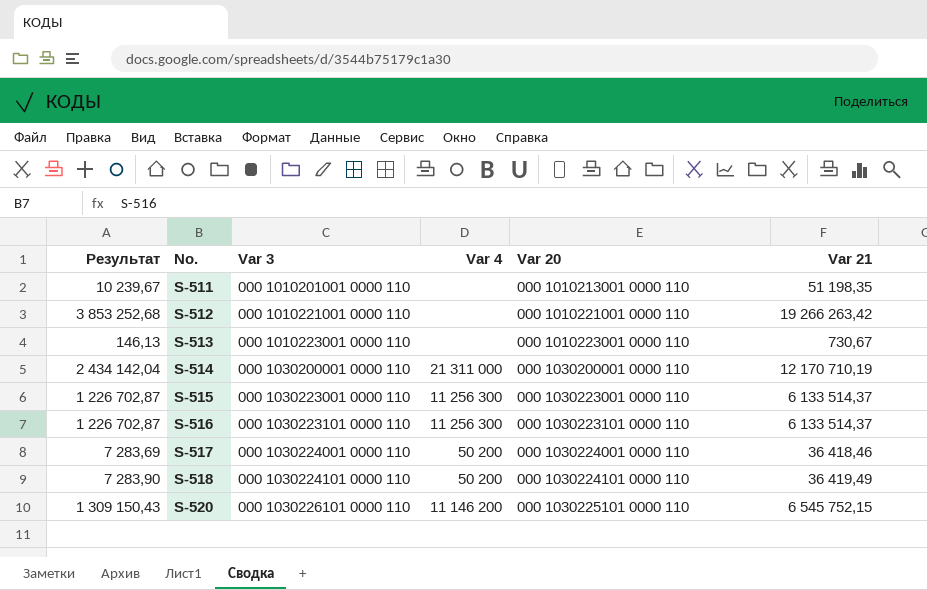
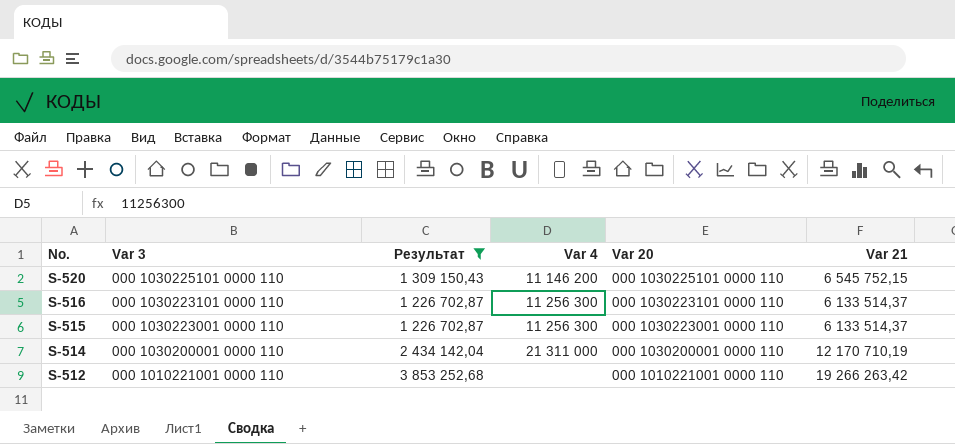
filter: none -> Результат >= 1 226 702,87
row order: No. ascending -> No. descending
column Результат | position: 1 -> 3
S-520 | Var 3: 000 1030226101 0000 110 -> 000 1030225101 0000 110

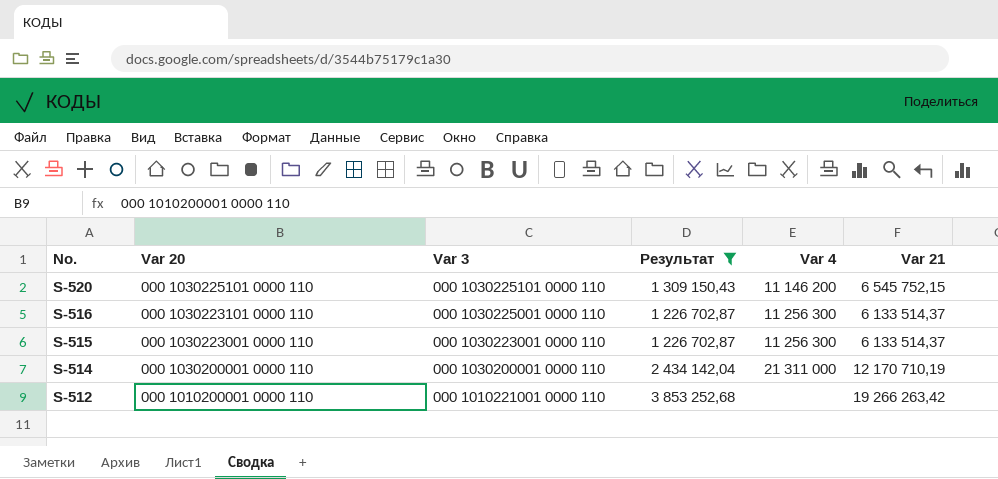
column Var 20 | position: 5 -> 2
S-516 | Var 3: 000 1030223101 0000 110 -> 000 1030225001 0000 110
S-512 | Var 20: 000 1010221001 0000 110 -> 000 1010200001 0000 110

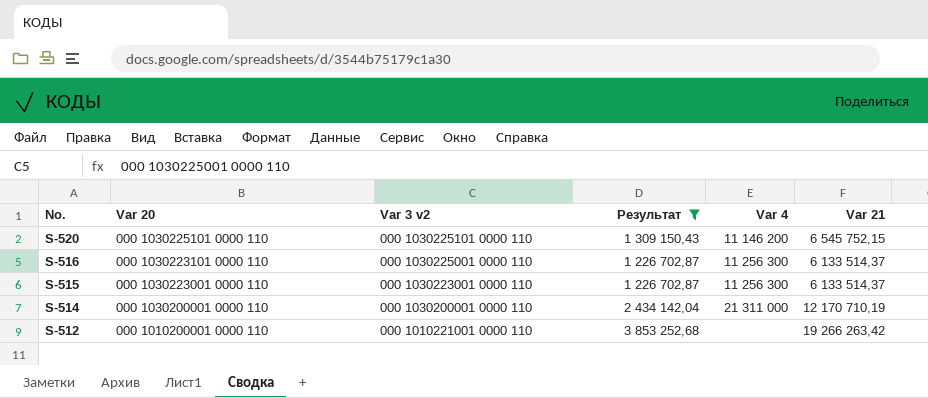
column name: Var 3 -> Var 3 v2

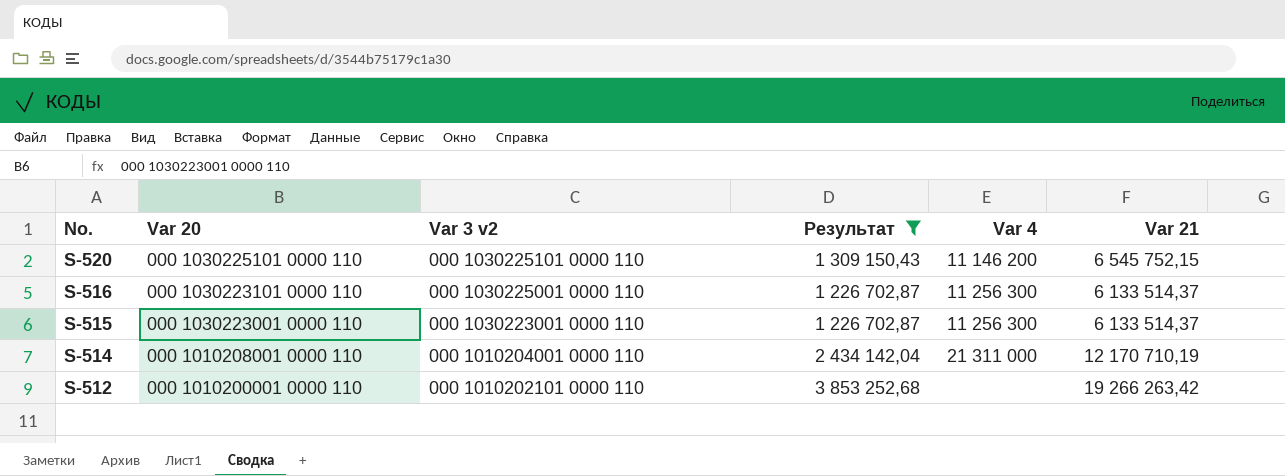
S-514 | Var 20: 000 1030200001 0000 110 -> 000 1010208001 0000 110
S-514 | Var 3 v2: 000 1030200001 0000 110 -> 000 1010204001 0000 110
S-512 | Var 3 v2: 000 1010221001 0000 110 -> 000 1010202101 0000 110

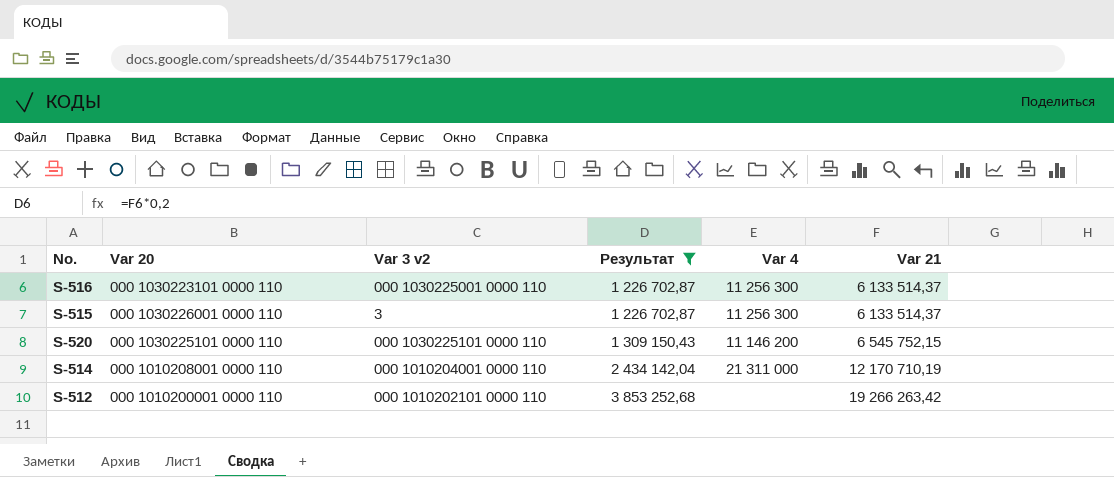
row order: No. descending -> Результат ascending
S-515 | Var 20: 000 1030223001 0000 110 -> 000 1030226001 0000 110
S-515 | Var 3 v2: 000 1030223001 0000 110 -> 3

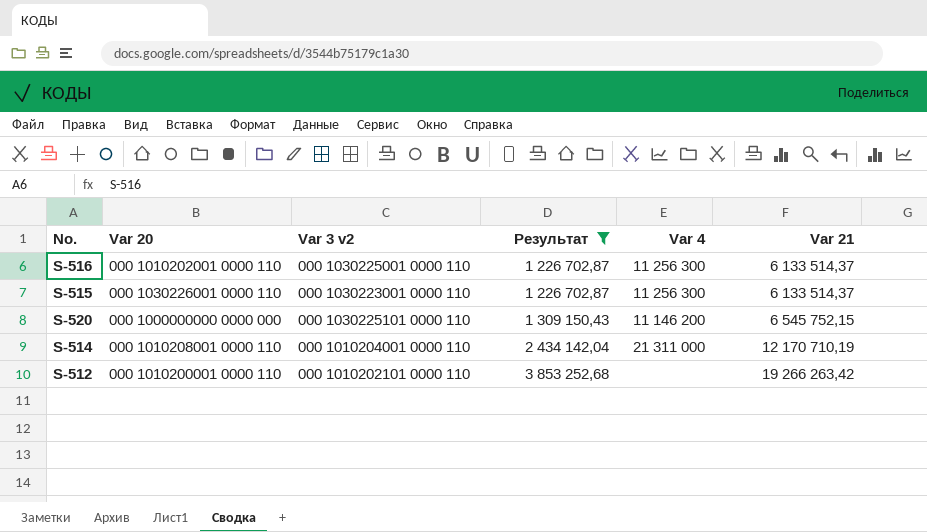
S-516 | Var 20: 000 1030223101 0000 110 -> 000 1010202001 0000 110
S-515 | Var 3 v2: 3 -> 000 1030223001 0000 110
S-520 | Var 20: 000 1030225101 0000 110 -> 000 1000000000 0000 000

